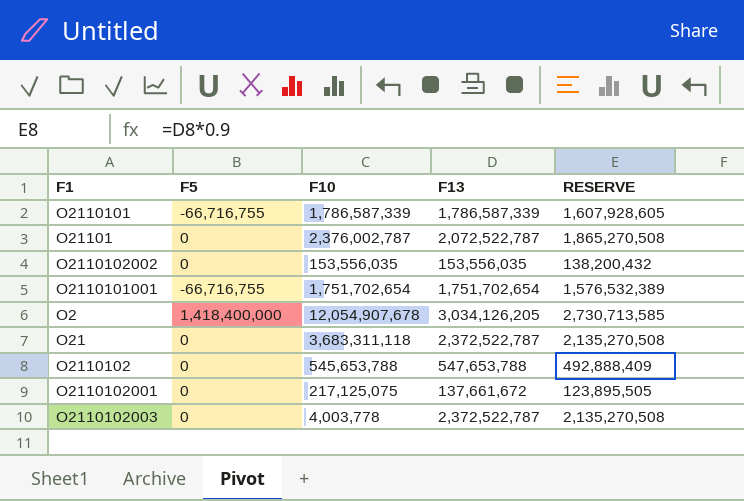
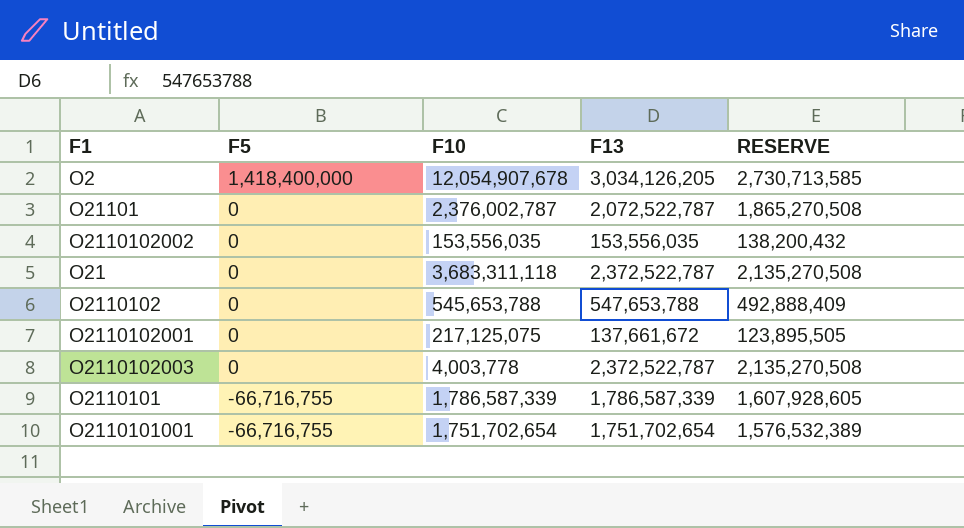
row order: none -> F5 descending

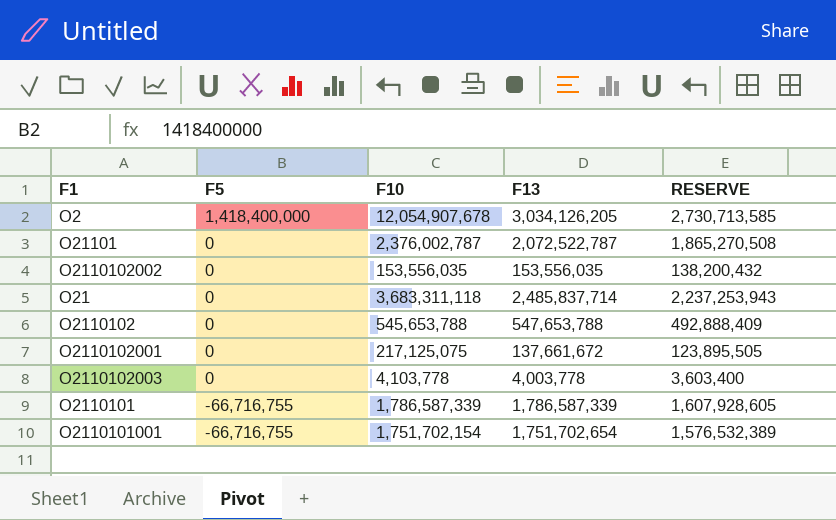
O21 | F13: 2,372,522,787 -> 2,485,837,714
O21 | RESERVE: 2,135,270,508 -> 2,237,253,943
O2110102003 | F10: 4,003,778 -> 4,103,778
O2110102003 | F13: 2,372,522,787 -> 4,003,778
O2110102003 | RESERVE: 2,135,270,508 -> 3,603,400
O2110101001 | F10: 1,751,702,654 -> 1,751,702,154

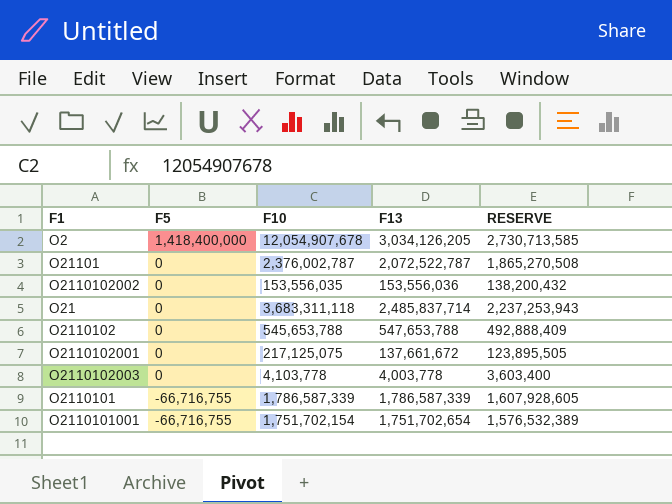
O2110102002 | F13: 153,556,035 -> 153,556,036

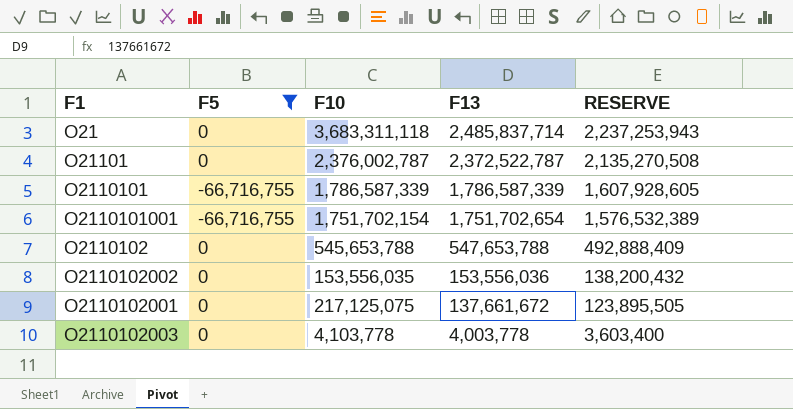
filter: none -> F5 != 1,418,400,000
row order: F5 descending -> F13 descending
O21101 | F13: 2,072,522,787 -> 2,372,522,787
O21101 | RESERVE: 1,865,270,508 -> 2,135,270,508

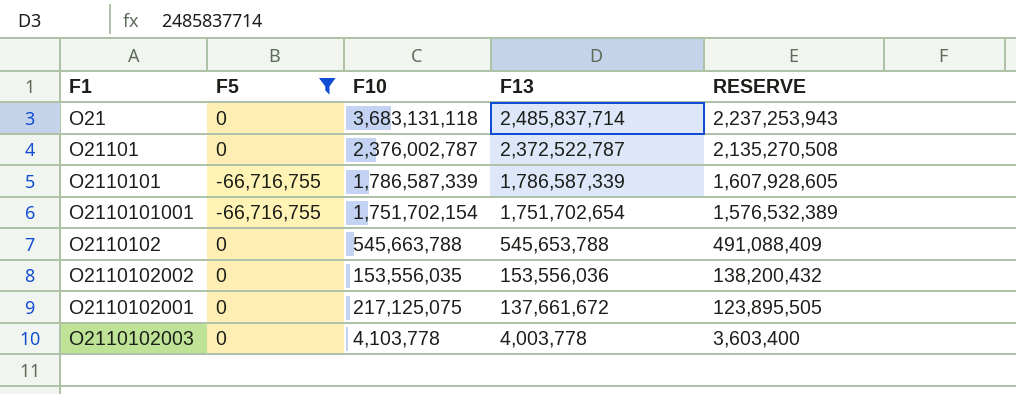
O21 | F10: 3,683,311,118 -> 3,683,131,118
O2110102 | F10: 545,653,788 -> 545,663,788
O2110102 | F13: 547,653,788 -> 545,653,788
O2110102 | RESERVE: 492,888,409 -> 491,088,409

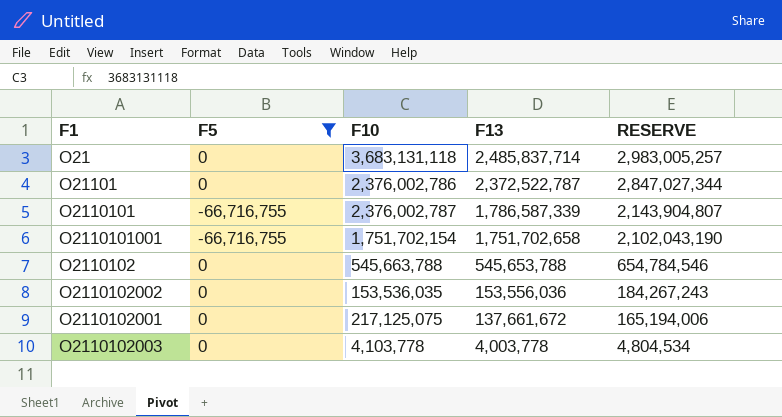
column RESERVE | formula: [F13] * 0.9 -> [F13] * 1.2
O21101 | F10: 2,376,002,787 -> 2,376,002,786
O2110101 | F10: 1,786,587,339 -> 2,376,002,787
O2110101001 | F13: 1,751,702,654 -> 1,751,702,658
O2110102002 | F10: 153,556,035 -> 153,536,035

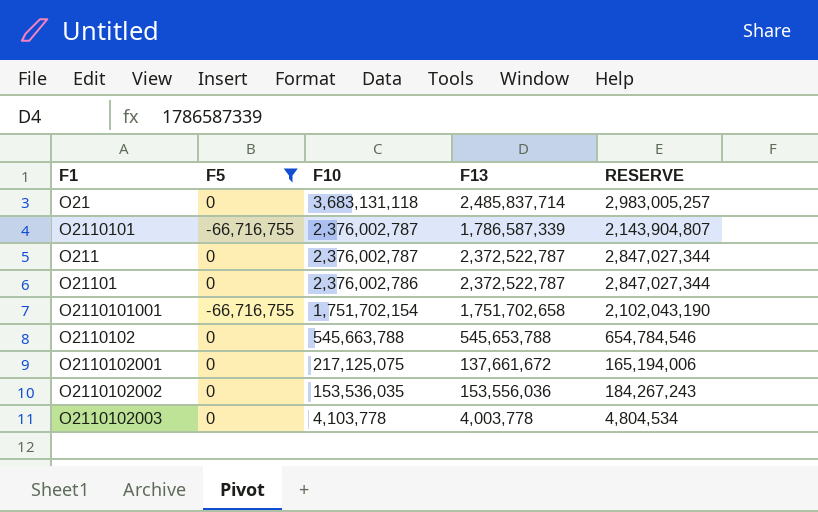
row order: F13 descending -> F10 descending
row O211: none -> 0 | 2,376,002,787 | 2,372,522,787 | 2,847,027,344

